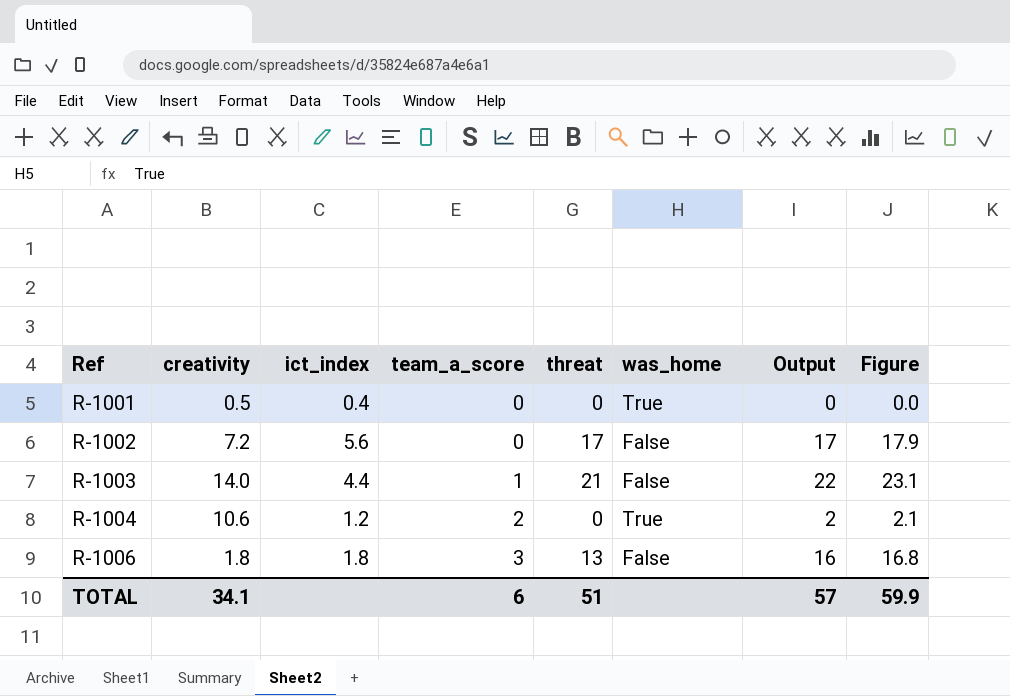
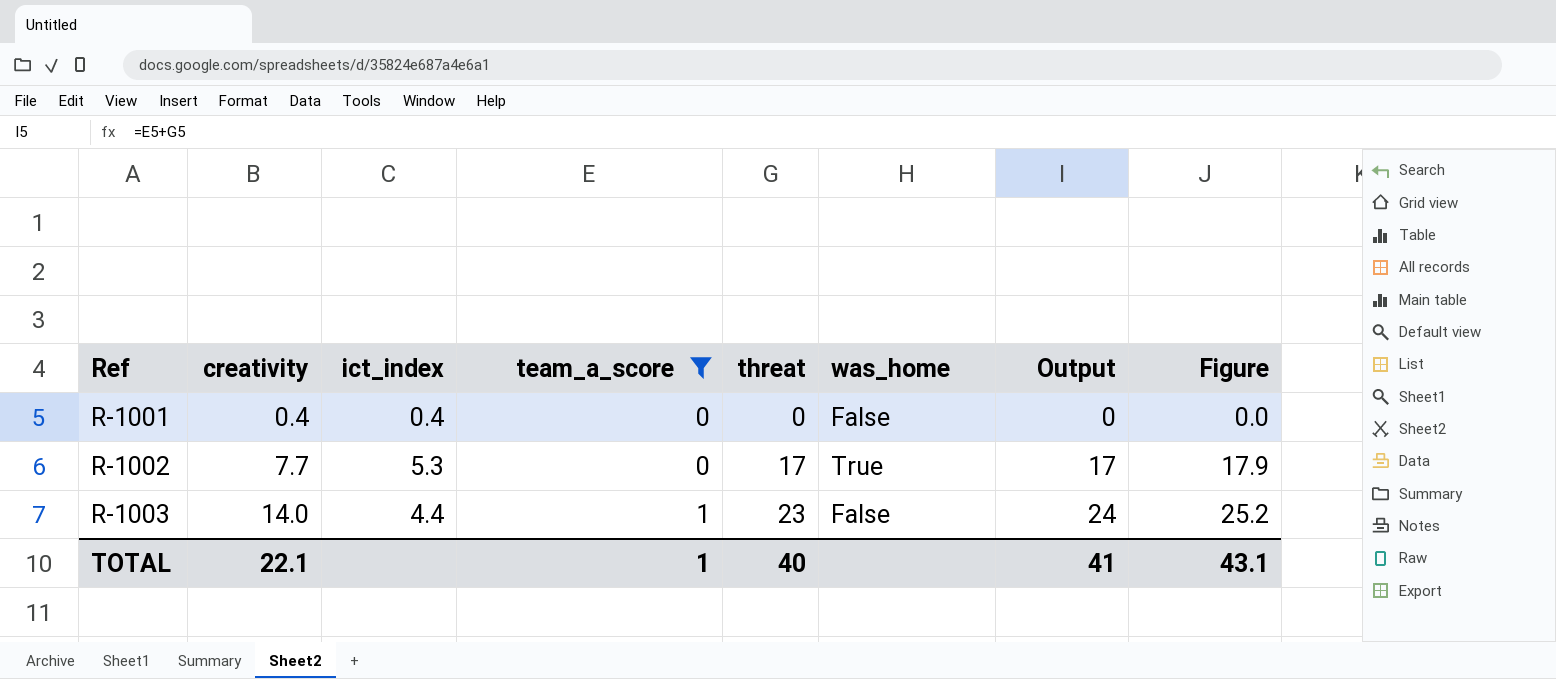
filter: none -> team_a_score <= 1
R-1001 | creativity: 0.5 -> 0.4
R-1001 | was_home: True -> False
R-1002 | creativity: 7.2 -> 7.7
R-1002 | ict_index: 5.6 -> 5.3
R-1002 | was_home: False -> True
R-1003 | threat: 21 -> 23
R-1003 | Output: 22 -> 24
R-1003 | Figure: 23.1 -> 25.2
TOTAL | creativity: 34.1 -> 22.1
TOTAL | team_a_score: 6 -> 1
TOTAL | threat: 51 -> 40
TOTAL | Output: 57 -> 41
TOTAL | Figure: 59.9 -> 43.1

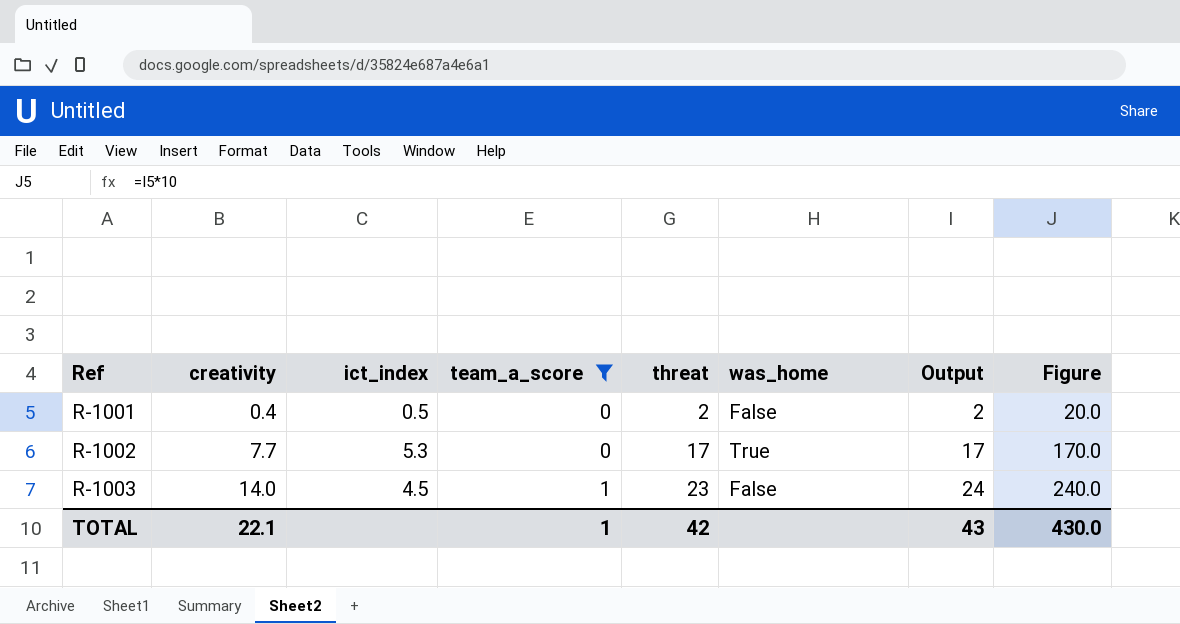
column Figure | formula: [Output] * 1.05 -> [Output] * 10
R-1001 | ict_index: 0.4 -> 0.5
R-1001 | threat: 0 -> 2
R-1001 | Output: 0 -> 2
R-1003 | ict_index: 4.4 -> 4.5
TOTAL | threat: 40 -> 42
TOTAL | Output: 41 -> 43
TOTAL | Figure: 43.1 -> 430.0

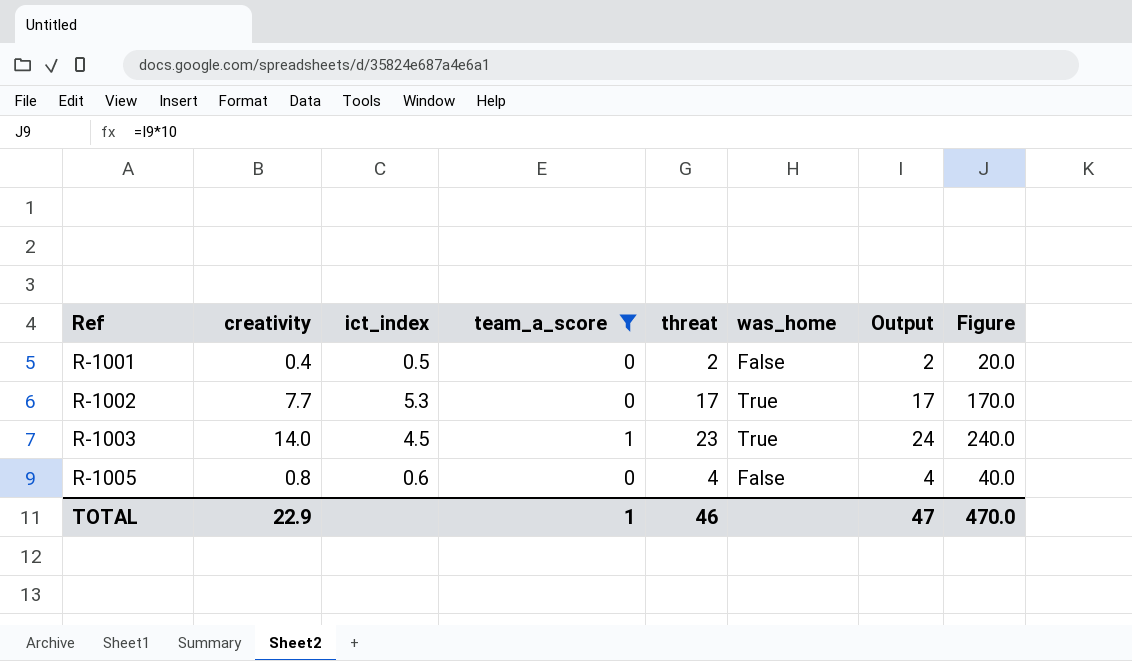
R-1003 | was_home: False -> True
row R-1005: none -> 0.8 | 0.6 | 0 | 4 | False | 4 | 40.0
TOTAL | creativity: 22.1 -> 22.9
TOTAL | threat: 42 -> 46
TOTAL | Output: 43 -> 47
TOTAL | Figure: 430.0 -> 470.0

